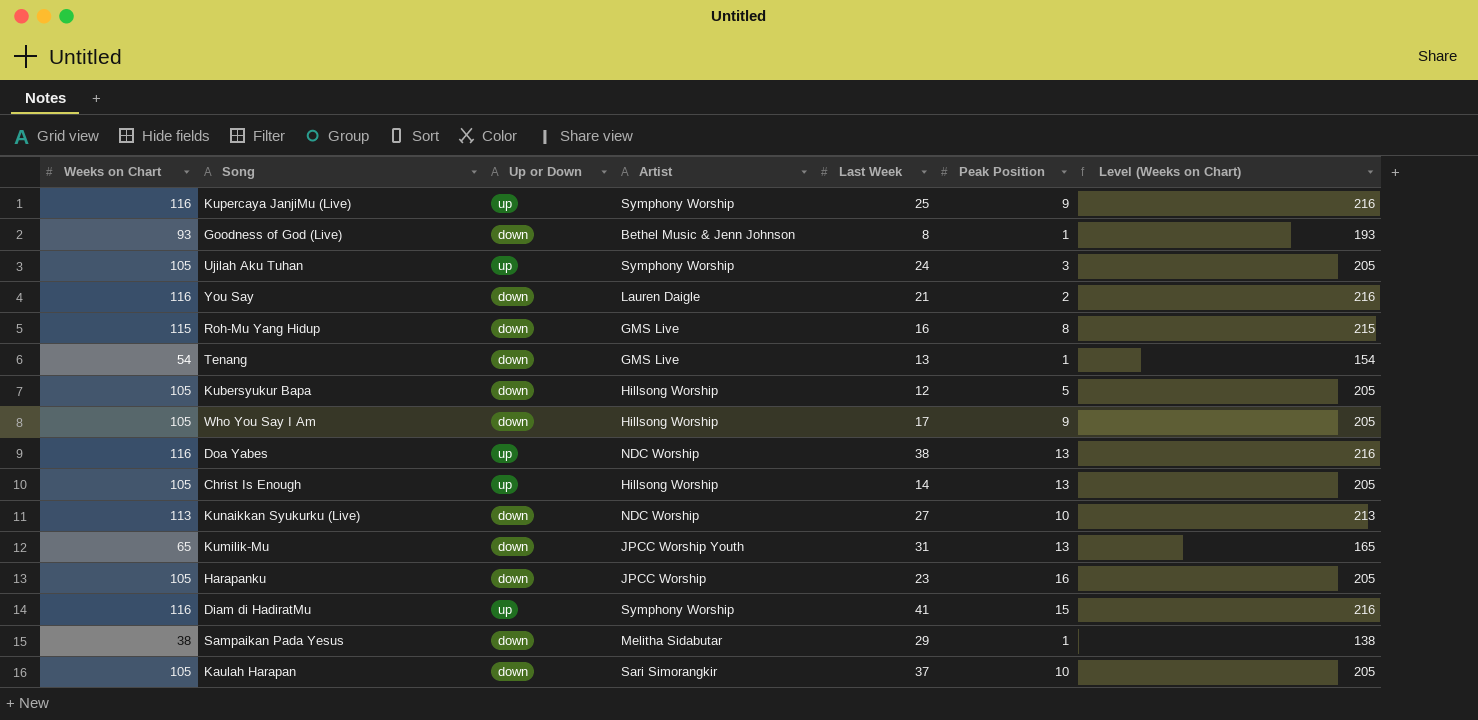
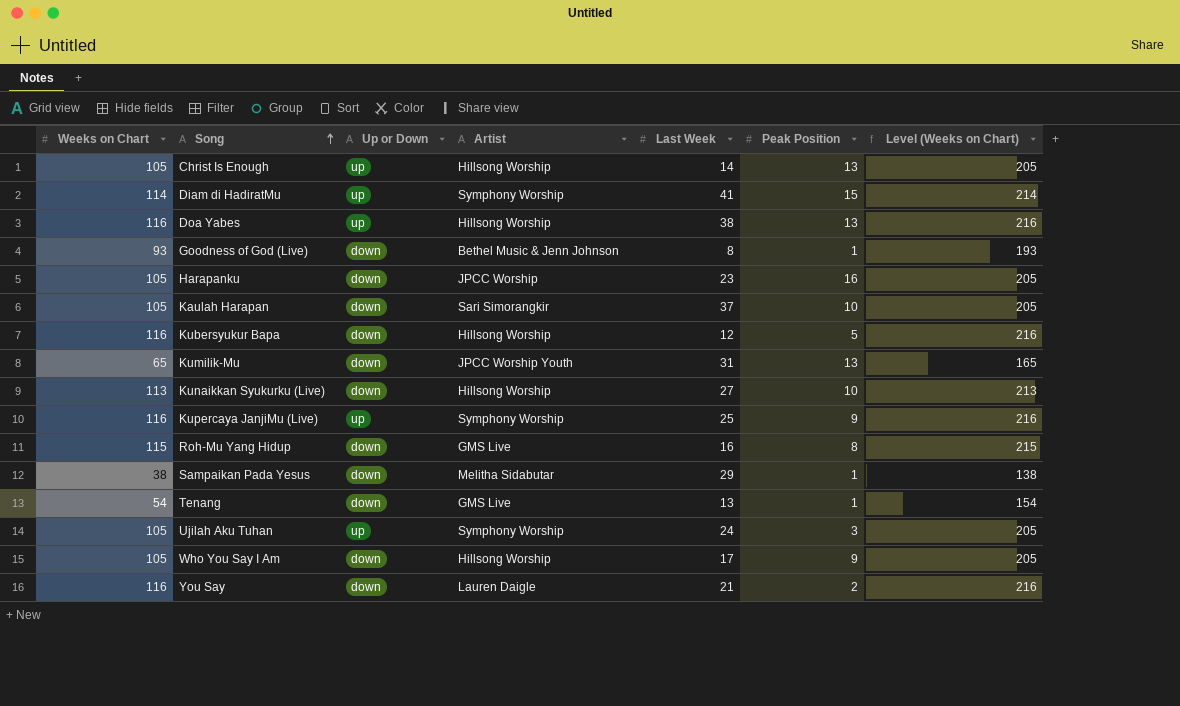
row order: none -> Song ascending
Diam di HadiratMu | Weeks on Chart: 116 -> 114
Diam di HadiratMu | Level (Weeks on Chart): 216 -> 214
Doa Yabes | Artist: NDC Worship -> Hillsong Worship
Kubersyukur Bapa | Weeks on Chart: 105 -> 116
Kubersyukur Bapa | Level (Weeks on Chart): 205 -> 216
Kunaikkan Syukurku (Live) | Artist: NDC Worship -> Hillsong Worship

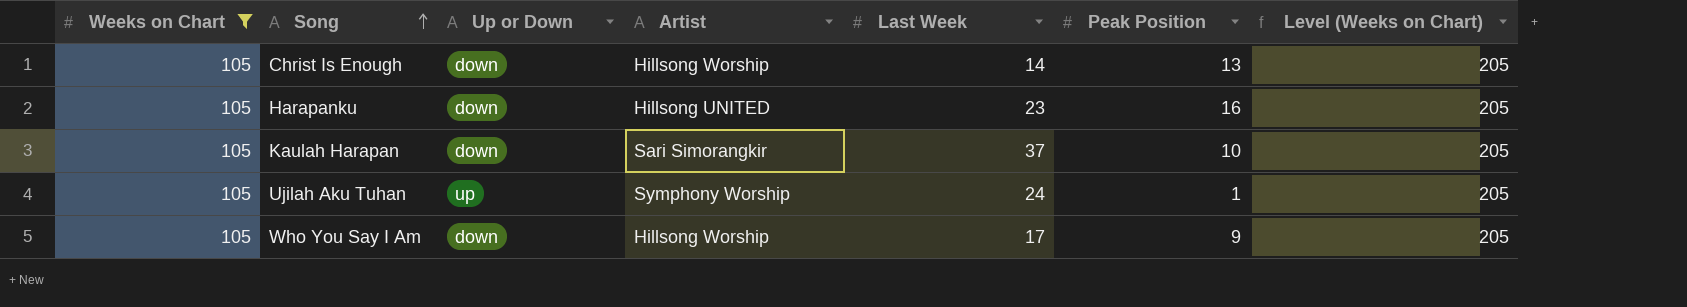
filter: none -> Weeks on Chart = 105
Christ Is Enough | Up or Down: up -> down
Harapanku | Artist: JPCC Worship -> Hillsong UNITED
Ujilah Aku Tuhan | Peak Position: 3 -> 1

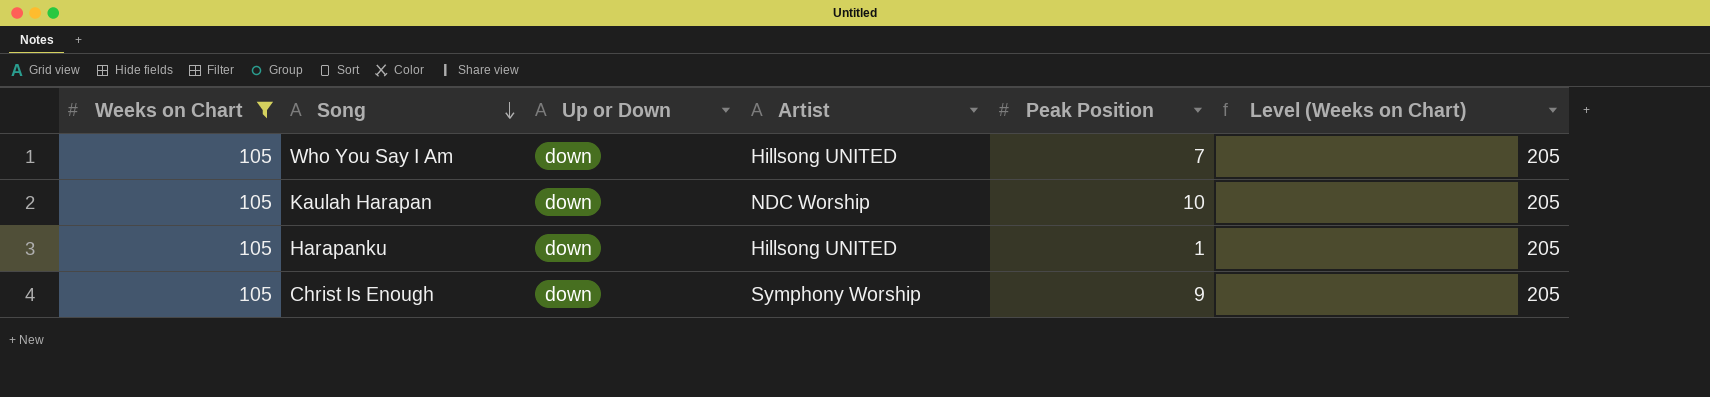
row order: Song ascending -> Song descending
column Last Week | position: 5 -> none
row Ujilah Aku Tuhan: 105 | up | Symphony Worship | 24 | 1 | 205 -> none
Who You Say I Am | Artist: Hillsong Worship -> Hillsong UNITED
Who You Say I Am | Peak Position: 9 -> 7
Kaulah Harapan | Artist: Sari Simorangkir -> NDC Worship
Harapanku | Peak Position: 16 -> 1
Christ Is Enough | Artist: Hillsong Worship -> Symphony Worship
Christ Is Enough | Peak Position: 13 -> 9

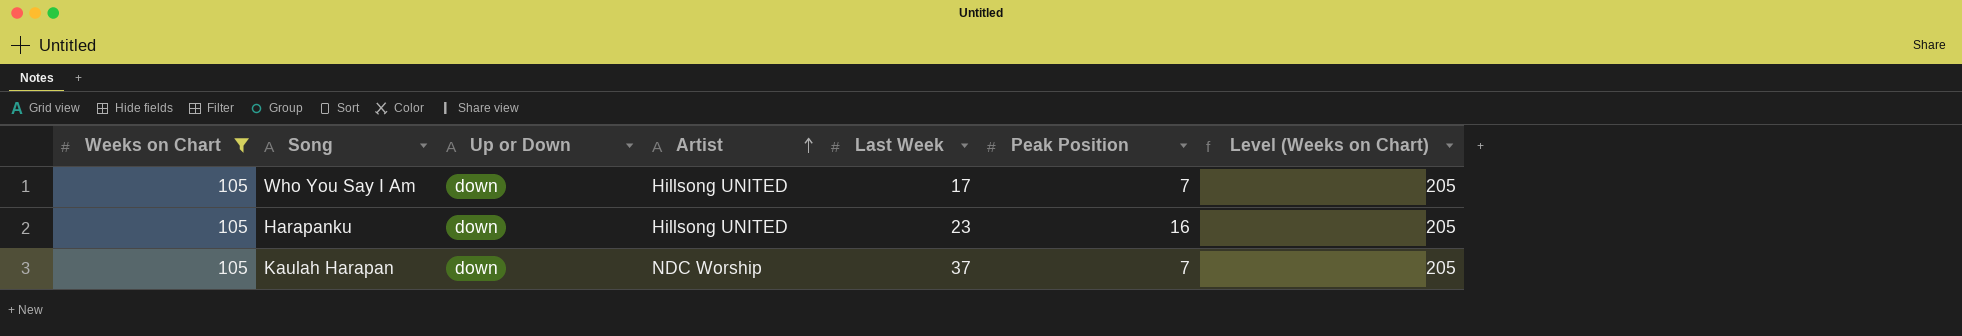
row order: Song descending -> Artist ascending
column Last Week | position: none -> 5
row Christ Is Enough: 105 | down | Symphony Worship | 9 | 205 -> none
Harapanku | Peak Position: 1 -> 16
Kaulah Harapan | Peak Position: 10 -> 7

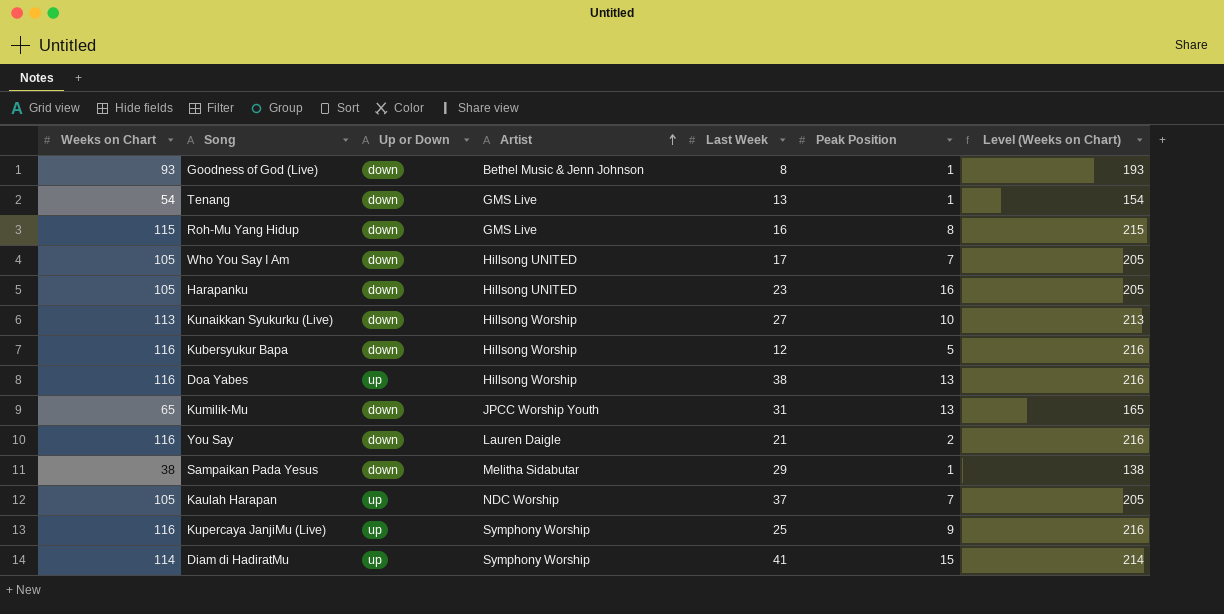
filter: Weeks on Chart = 105 -> none
Kaulah Harapan | Up or Down: down -> up

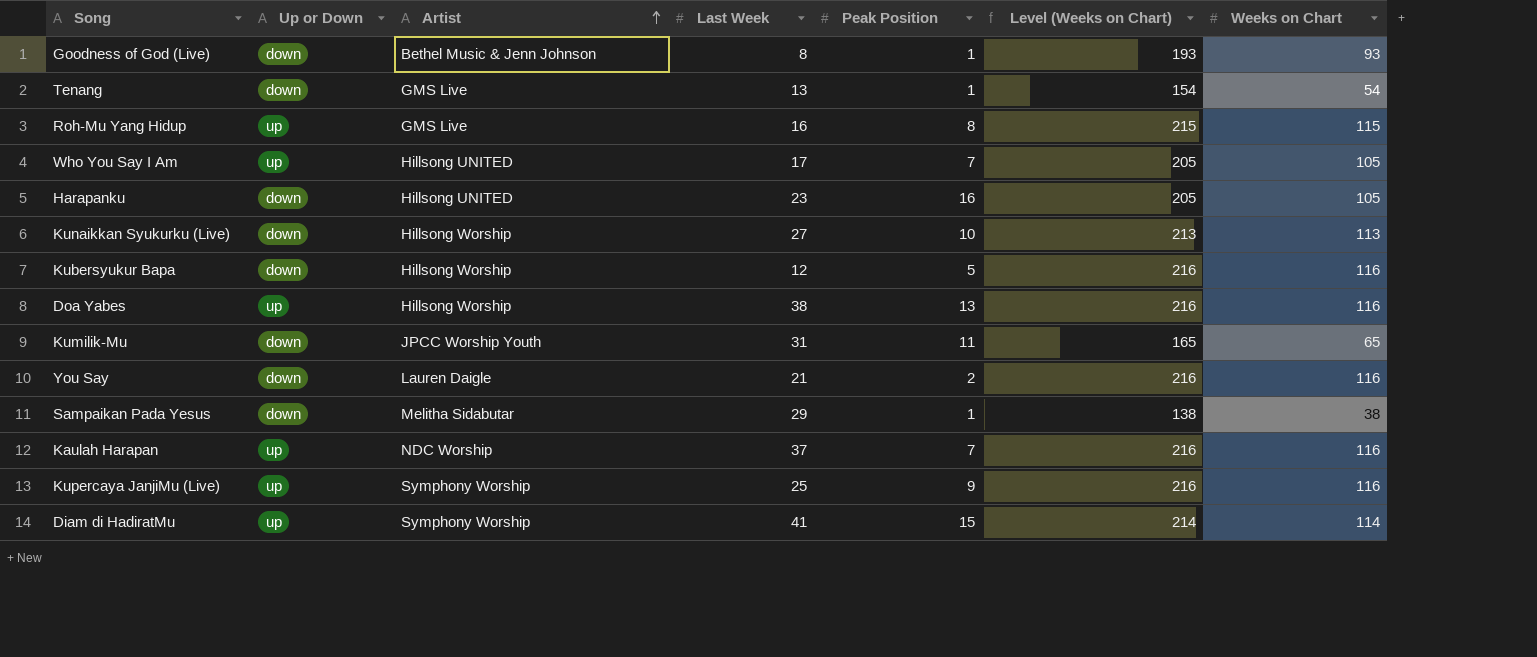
column Weeks on Chart | position: 1 -> 7
Roh-Mu Yang Hidup | Up or Down: down -> up
Who You Say I Am | Up or Down: down -> up
Kumilik-Mu | Peak Position: 13 -> 11
Kaulah Harapan | Level (Weeks on Chart): 205 -> 216
Kaulah Harapan | Weeks on Chart: 105 -> 116

